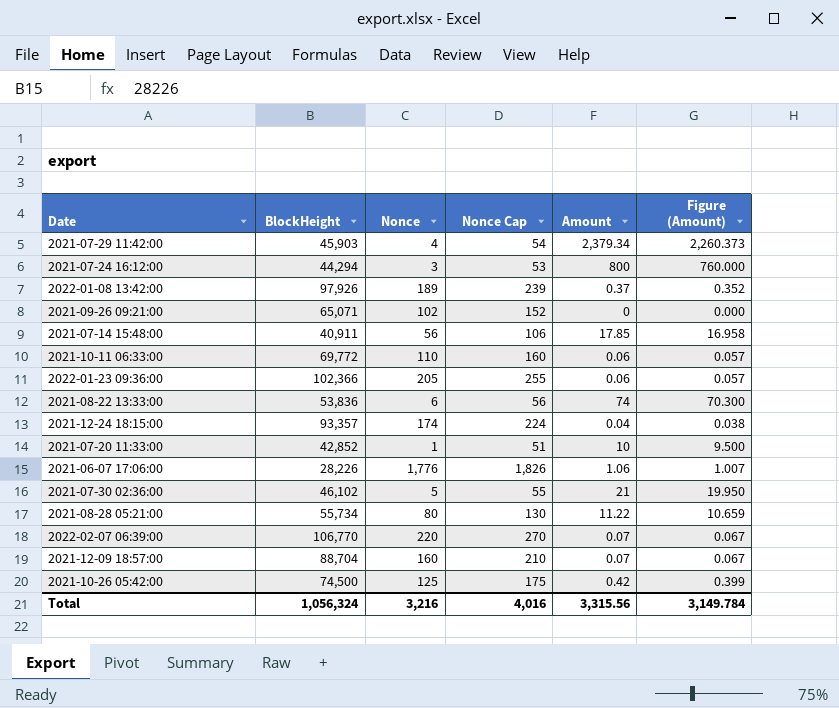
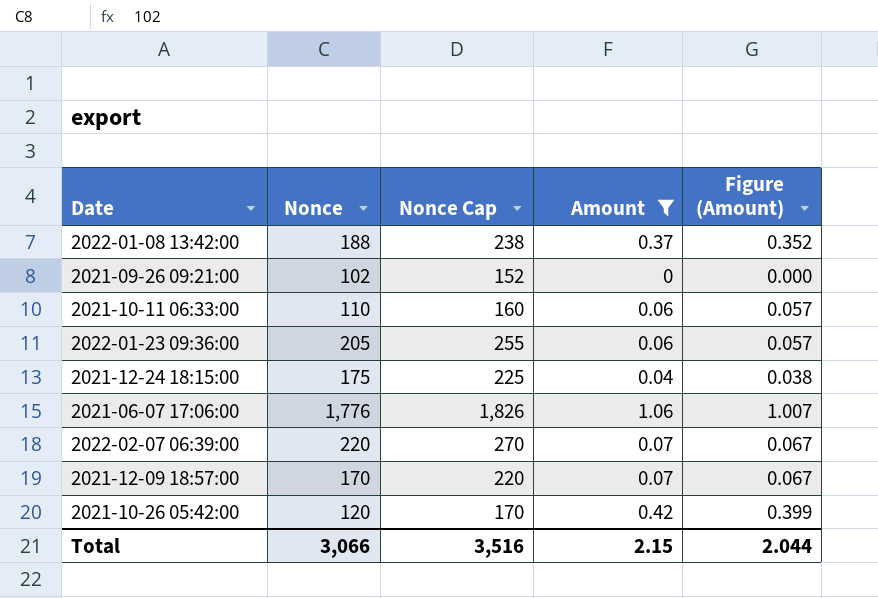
filter: none -> Amount <= 1.06
column BlockHeight | position: 2 -> none
2022-01-08 13:42:00 | Nonce: 189 -> 188
2022-01-08 13:42:00 | Nonce Cap: 239 -> 238
2021-12-24 18:15:00 | Nonce: 174 -> 175
2021-12-24 18:15:00 | Nonce Cap: 224 -> 225
2021-12-09 18:57:00 | Nonce: 160 -> 170
2021-12-09 18:57:00 | Nonce Cap: 210 -> 220
2021-10-26 05:42:00 | Nonce: 125 -> 120
2021-10-26 05:42:00 | Nonce Cap: 175 -> 170
Total | Nonce: 3,216 -> 3,066
Total | Nonce Cap: 4,016 -> 3,516
Total | Amount: 3,315.56 -> 2.15
Total | Figure (Amount): 3,149.784 -> 2.044

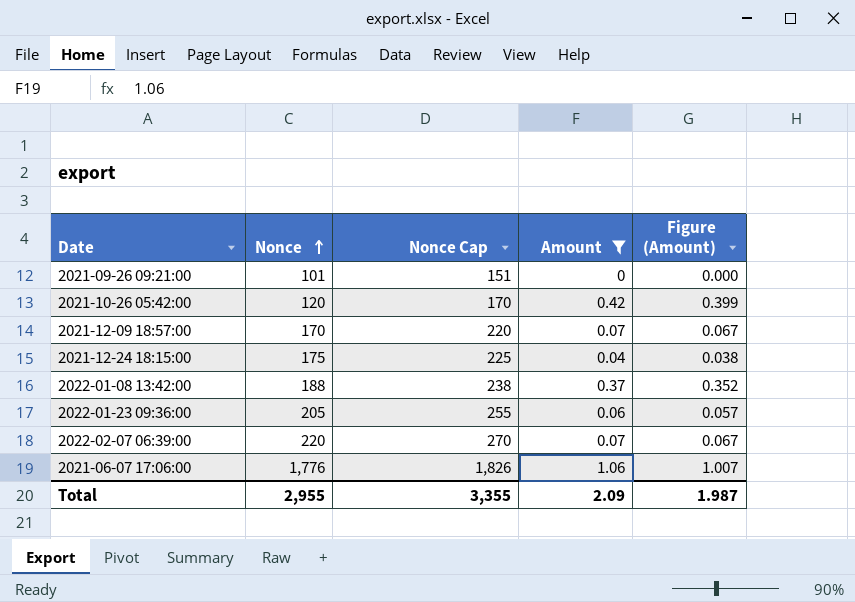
row order: none -> Nonce ascending
row 2021-10-11 06:33:00: 110 | 160 | 0.06 | 0.057 -> none
2021-09-26 09:21:00 | Nonce: 102 -> 101
2021-09-26 09:21:00 | Nonce Cap: 152 -> 151
Total | Nonce: 3,066 -> 2,955
Total | Nonce Cap: 3,516 -> 3,355
Total | Amount: 2.15 -> 2.09
Total | Figure (Amount): 2.044 -> 1.987

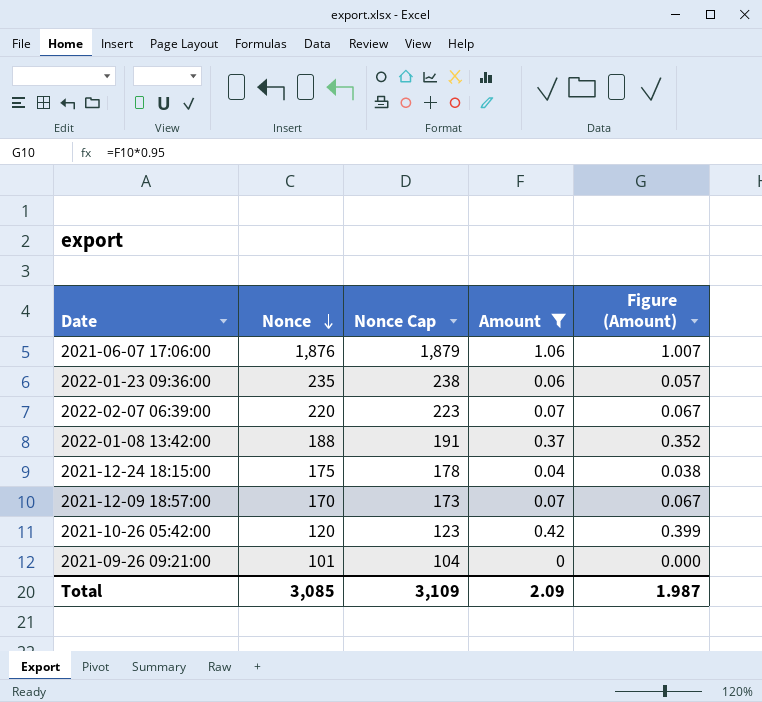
row order: Nonce ascending -> Nonce descending
column Nonce Cap | formula: [Nonce] + 50 -> [Nonce] + 3
2021-06-07 17:06:00 | Nonce: 1,776 -> 1,876
2022-01-23 09:36:00 | Nonce: 205 -> 235
Total | Nonce: 2,955 -> 3,085
Total | Nonce Cap: 3,355 -> 3,109

